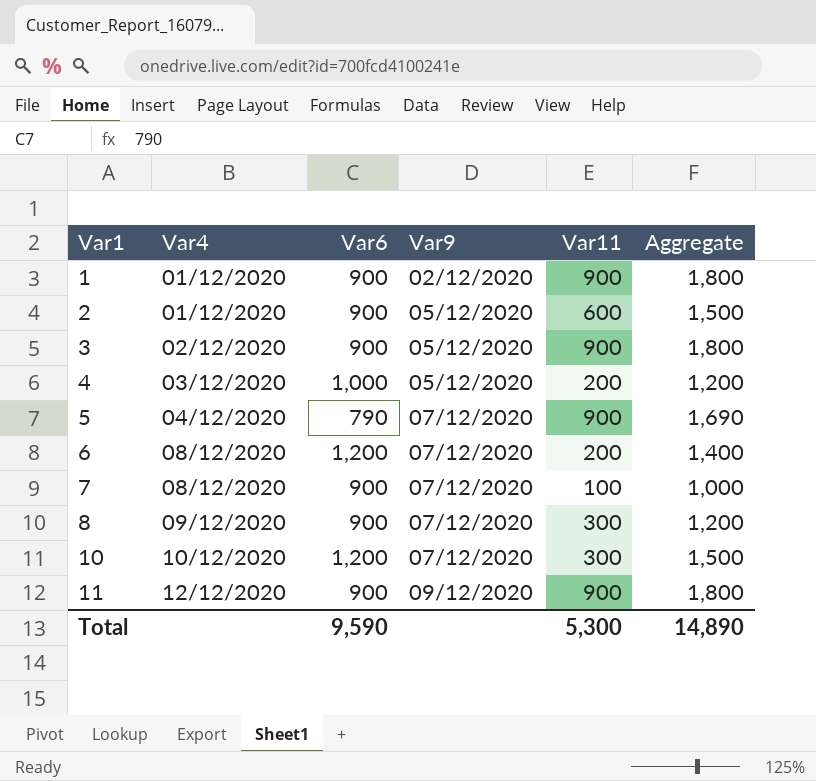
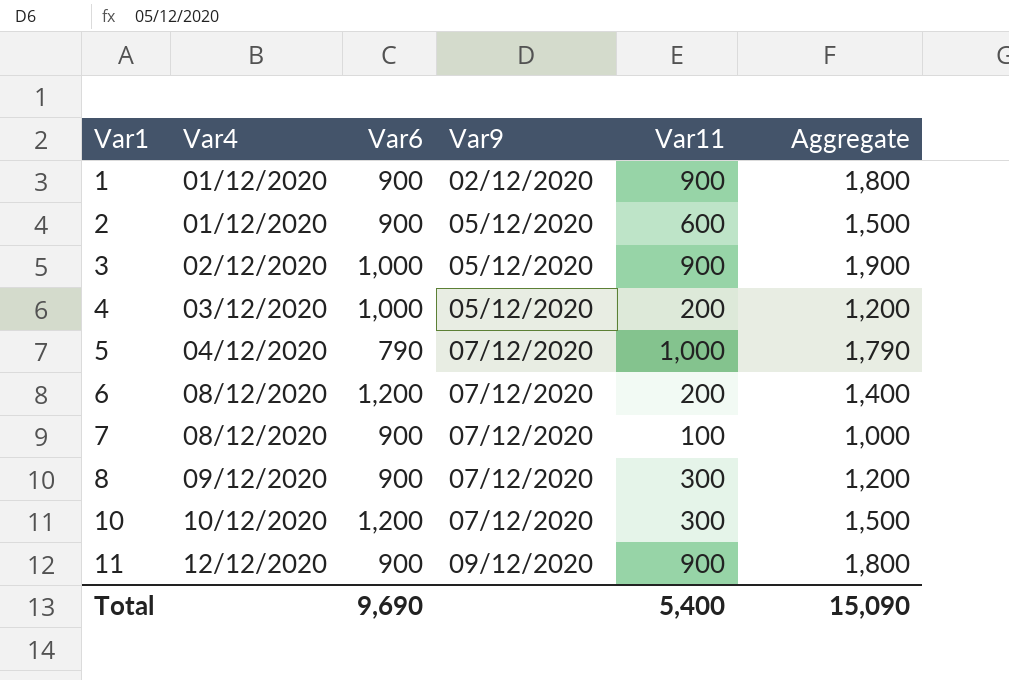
3 | Var6: 900 -> 1,000
3 | Aggregate: 1,800 -> 1,900
5 | Var11: 900 -> 1,000
5 | Aggregate: 1,690 -> 1,790
Total | Var6: 9,590 -> 9,690
Total | Var11: 5,300 -> 5,400
Total | Aggregate: 14,890 -> 15,090

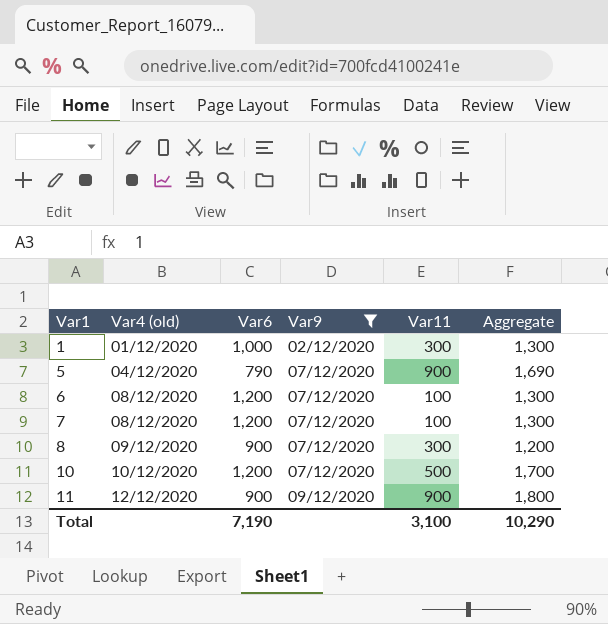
filter: none -> Var9 != 05/12/2020
column name: Var4 -> Var4 (old)
1 | Var6: 900 -> 1,000
1 | Var11: 900 -> 300
1 | Aggregate: 1,800 -> 1,300
5 | Var11: 1,000 -> 900
5 | Aggregate: 1,790 -> 1,690
6 | Var11: 200 -> 100
6 | Aggregate: 1,400 -> 1,300
7 | Var6: 900 -> 1,200
7 | Aggregate: 1,000 -> 1,300
10 | Var11: 300 -> 500
10 | Aggregate: 1,500 -> 1,700
Total | Var6: 9,690 -> 7,190
Total | Var11: 5,400 -> 3,100
Total | Aggregate: 15,090 -> 10,290

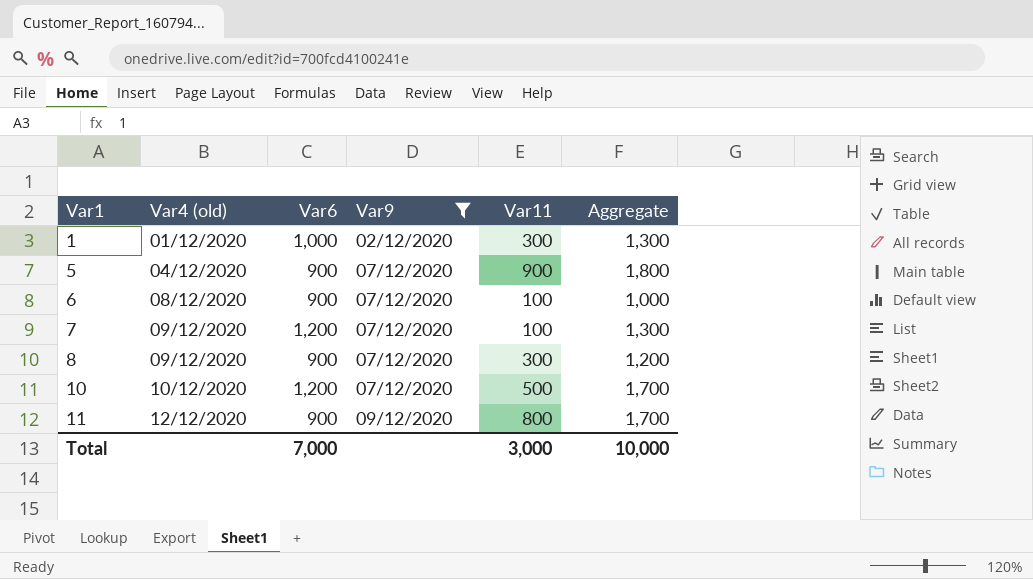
5 | Var6: 790 -> 900
5 | Aggregate: 1,690 -> 1,800
6 | Var6: 1,200 -> 900
6 | Aggregate: 1,300 -> 1,000
7 | Var4 (old): 08/12/2020 -> 09/12/2020
11 | Var11: 900 -> 800
11 | Aggregate: 1,800 -> 1,700
Total | Var6: 7,190 -> 7,000
Total | Var11: 3,100 -> 3,000
Total | Aggregate: 10,290 -> 10,000

